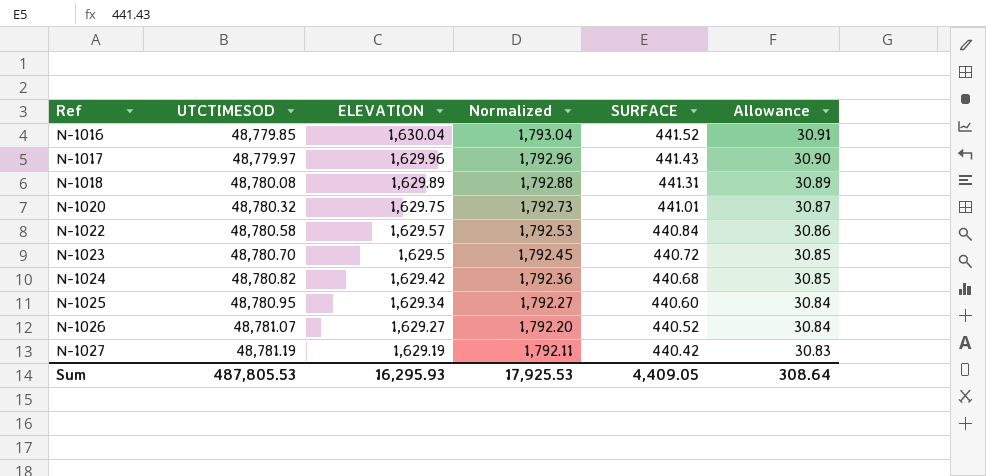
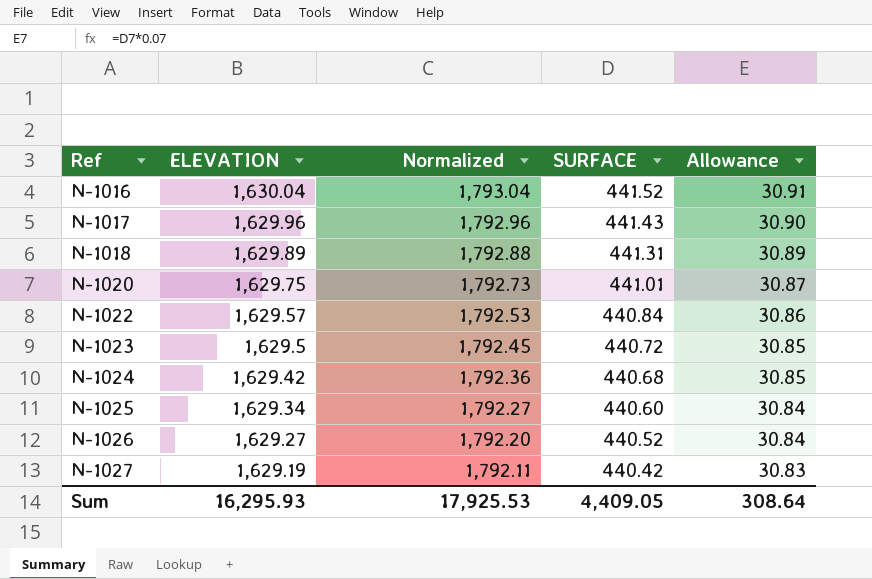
column UTCTIMESOD | position: 2 -> none

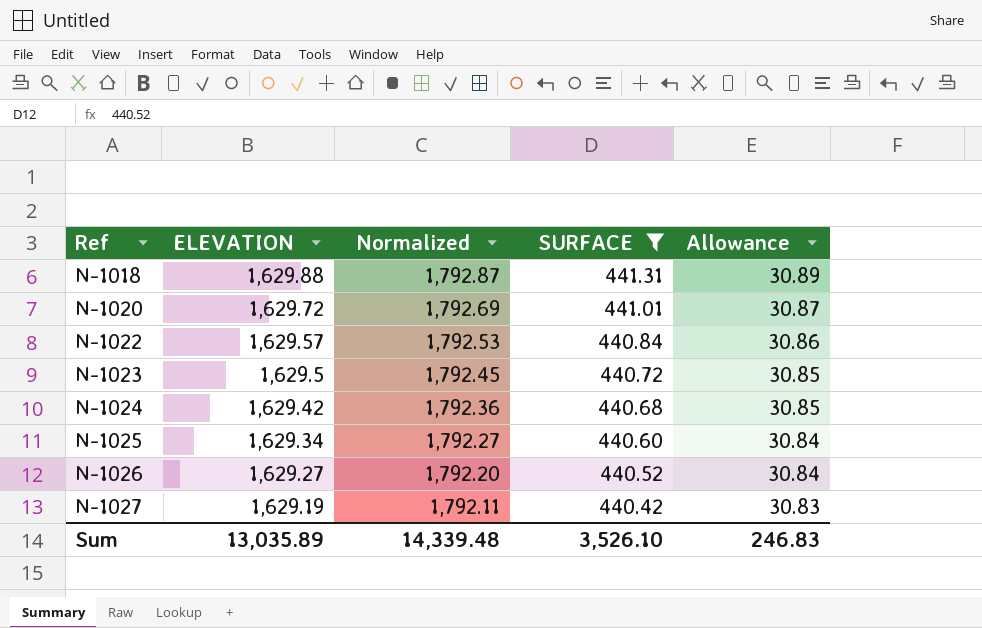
filter: none -> SURFACE <= 441.31
N-1018 | ELEVATION: 1,629.89 -> 1,629.88
N-1018 | Normalized: 1,792.88 -> 1,792.87
N-1020 | ELEVATION: 1,629.75 -> 1,629.72
N-1020 | Normalized: 1,792.73 -> 1,792.69
Sum | ELEVATION: 16,295.93 -> 13,035.89
Sum | Normalized: 17,925.53 -> 14,339.48
Sum | SURFACE: 4,409.05 -> 3,526.10
Sum | Allowance: 308.64 -> 246.83

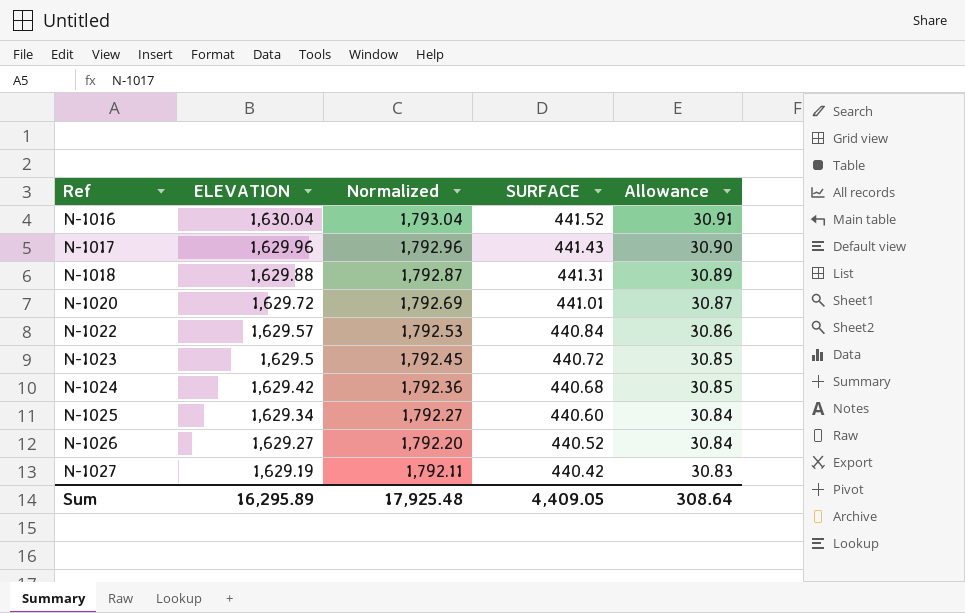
filter: SURFACE <= 441.31 -> none
Sum | ELEVATION: 13,035.89 -> 16,295.89
Sum | Normalized: 14,339.48 -> 17,925.48
Sum | SURFACE: 3,526.10 -> 4,409.05
Sum | Allowance: 246.83 -> 308.64

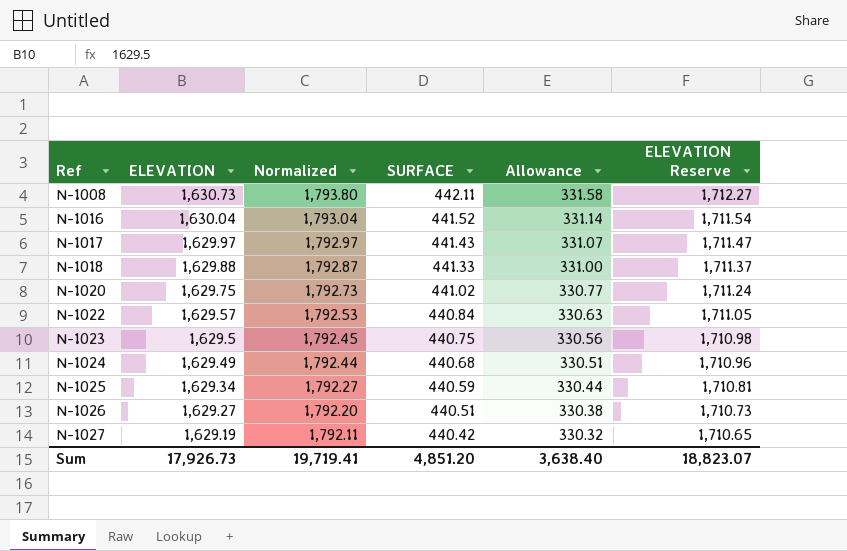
column Allowance | formula: [SURFACE] * 0.07 -> [SURFACE] * 0.75
column ELEVATION Reserve | formula: none -> [ELEVATION] * 1.05
row N-1008: none -> 1,630.73 | 1,793.80 | 442.11 | 331.58 | 1,712.27
N-1017 | ELEVATION: 1,629.96 -> 1,629.97
N-1017 | Normalized: 1,792.96 -> 1,792.97
N-1018 | SURFACE: 441.31 -> 441.33
N-1020 | ELEVATION: 1,629.72 -> 1,629.75
N-1020 | Normalized: 1,792.69 -> 1,792.73
N-1020 | SURFACE: 441.01 -> 441.02
N-1023 | SURFACE: 440.72 -> 440.75
N-1024 | ELEVATION: 1,629.42 -> 1,629.49
N-1024 | Normalized: 1,792.36 -> 1,792.44
N-1025 | SURFACE: 440.60 -> 440.59
N-1026 | SURFACE: 440.52 -> 440.51
Sum | ELEVATION: 16,295.89 -> 17,926.73
Sum | Normalized: 17,925.48 -> 19,719.41
Sum | SURFACE: 4,409.05 -> 4,851.20
Sum | Allowance: 308.64 -> 3,638.40

